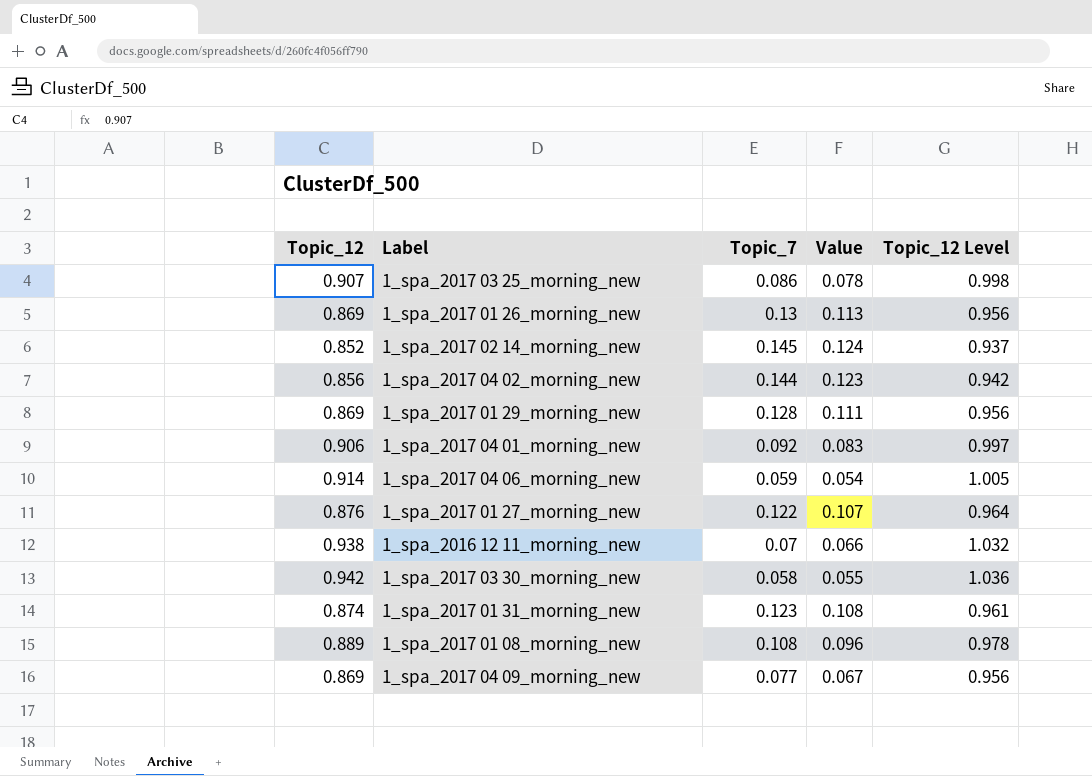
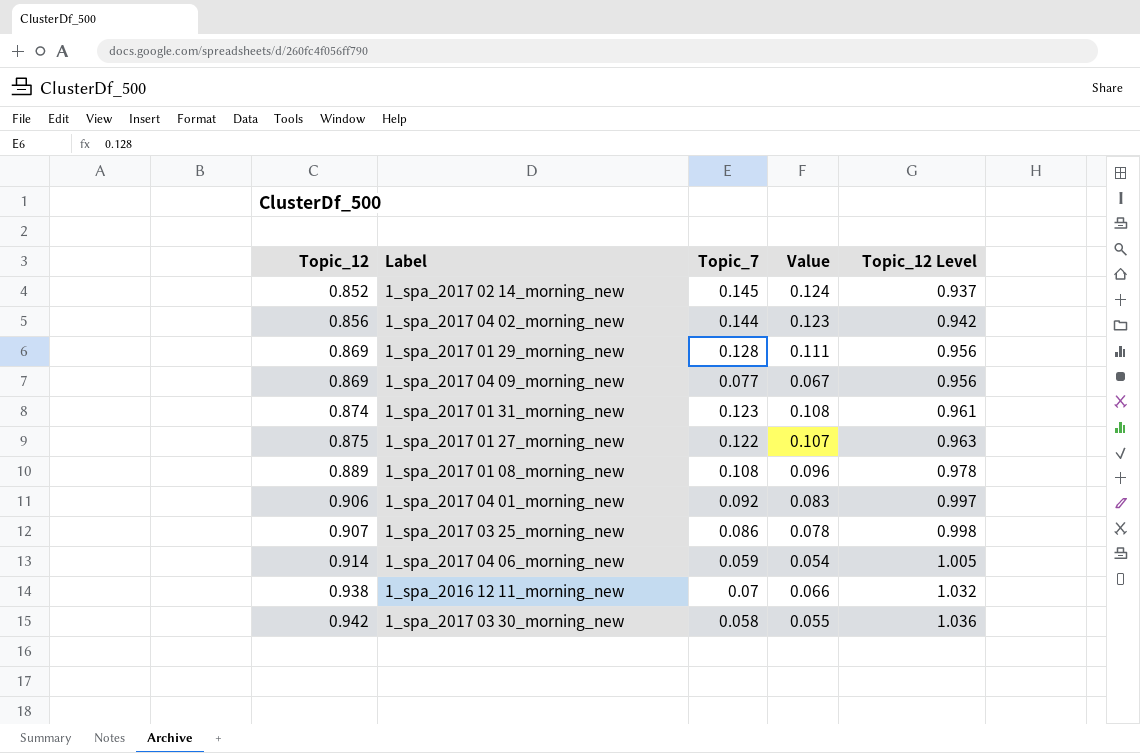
row order: none -> Topic_12 ascending
row 1_spa_2017 01 26_morning_new: 0.869 | 0.13 | 0.113 | 0.956 -> none
1_spa_2017 01 27_morning_new | Topic_12: 0.876 -> 0.875
1_spa_2017 01 27_morning_new | Topic_12 Level: 0.964 -> 0.963

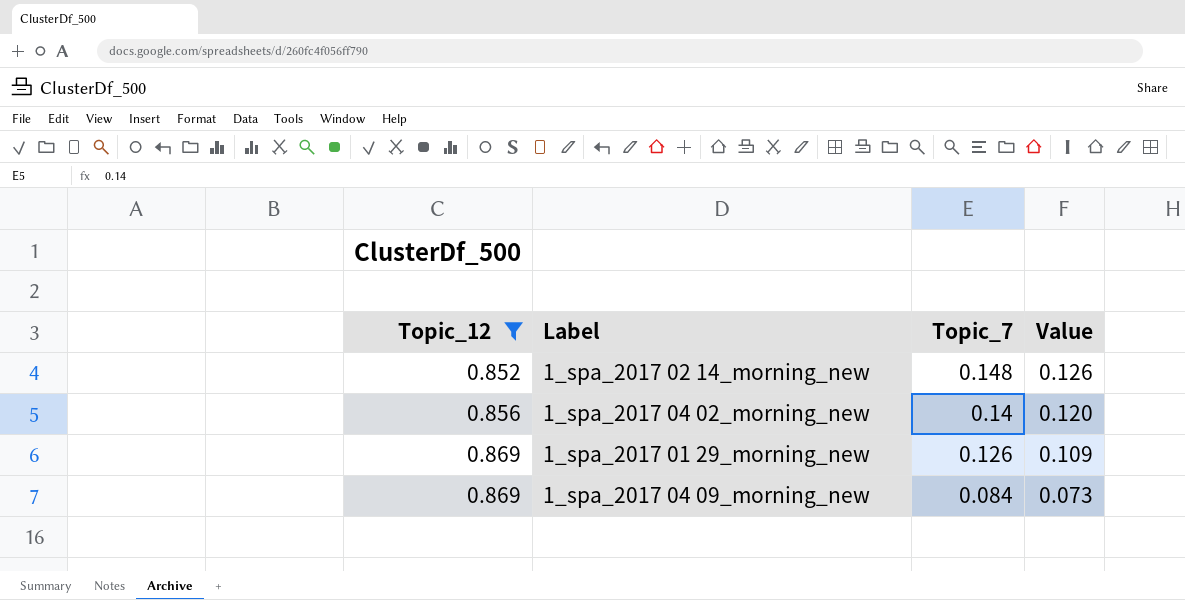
filter: none -> Topic_12 <= 0.869
column Topic_12 Level | formula: [Topic_12] * 1.1 -> none
1_spa_2017 02 14_morning_new | Topic_7: 0.145 -> 0.148
1_spa_2017 02 14_morning_new | Value: 0.124 -> 0.126
1_spa_2017 04 02_morning_new | Topic_7: 0.144 -> 0.14
1_spa_2017 04 02_morning_new | Value: 0.123 -> 0.120
1_spa_2017 01 29_morning_new | Topic_7: 0.128 -> 0.126
1_spa_2017 01 29_morning_new | Value: 0.111 -> 0.109
1_spa_2017 04 09_morning_new | Topic_7: 0.077 -> 0.084
1_spa_2017 04 09_morning_new | Value: 0.067 -> 0.073

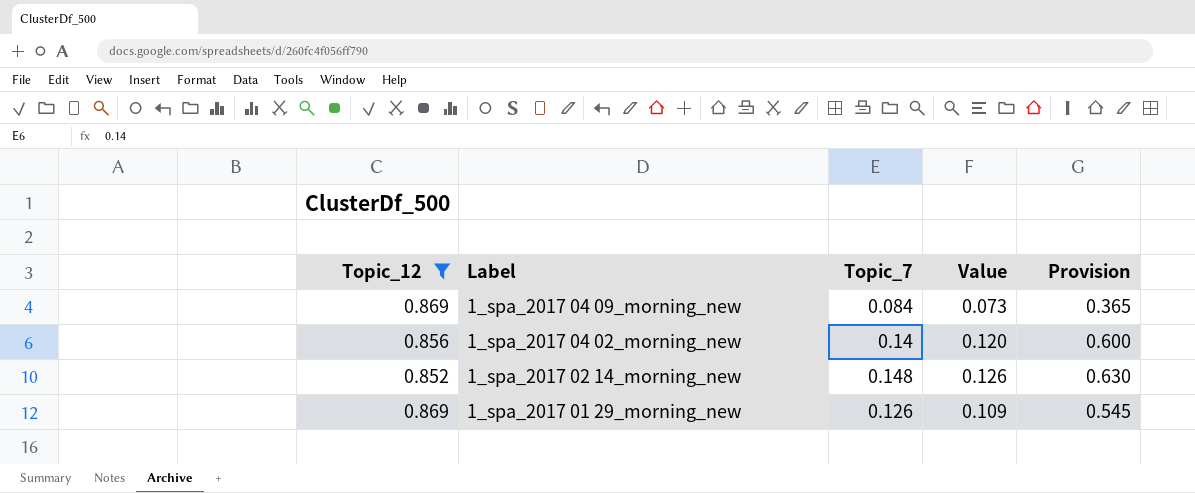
row order: Topic_12 ascending -> Label descending
column Provision | formula: none -> [Value] * 5

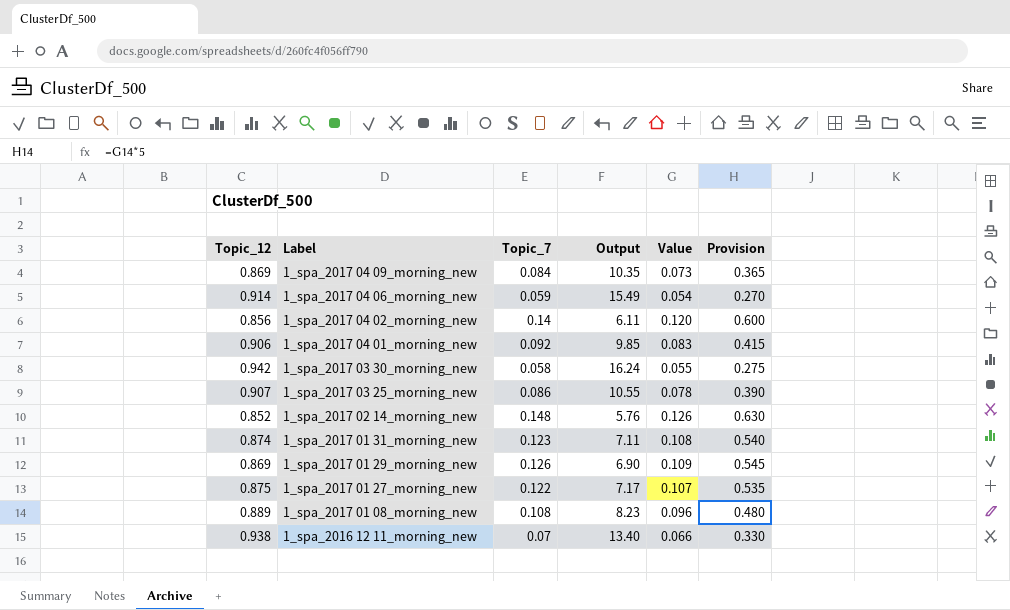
filter: Topic_12 <= 0.869 -> none
column Output | formula: none -> [Topic_12] / [Topic_7]

